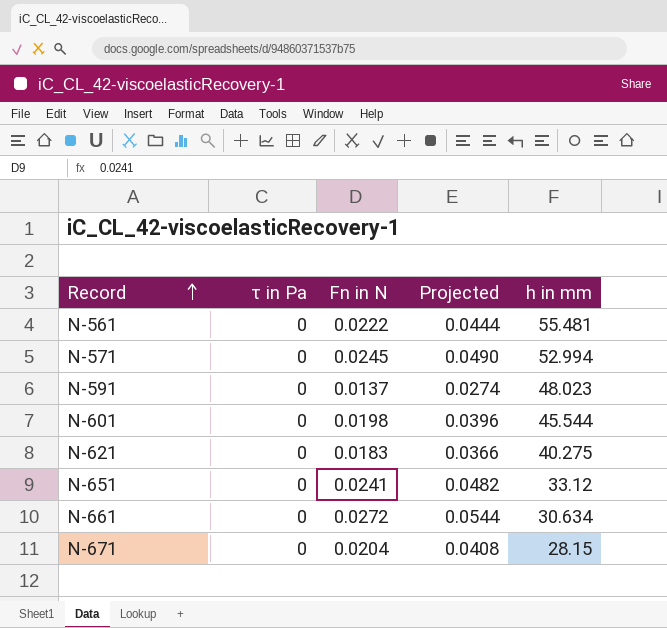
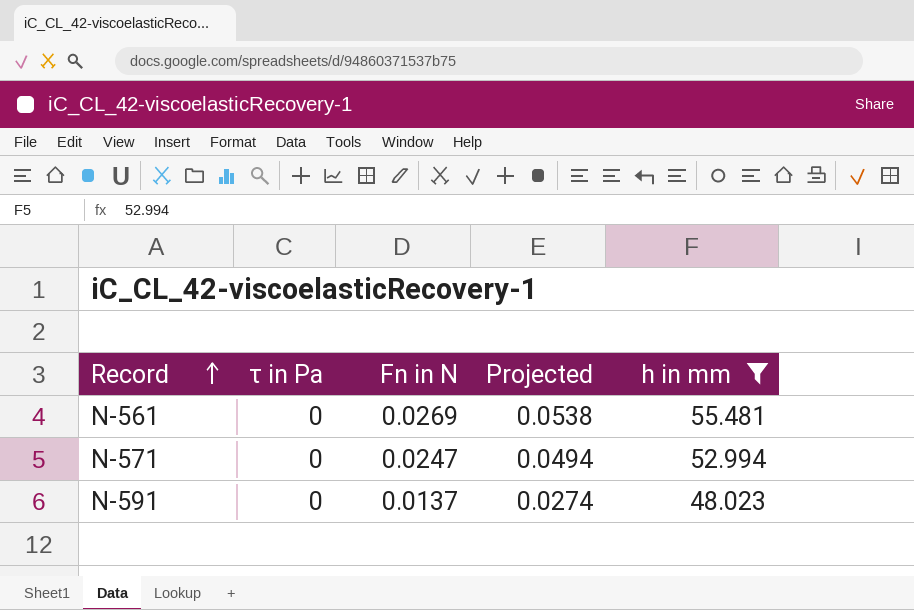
filter: none -> h in mm >= 48.023
N-561 | Fn in N: 0.0222 -> 0.0269
N-561 | Projected: 0.0444 -> 0.0538
N-571 | Fn in N: 0.0245 -> 0.0247
N-571 | Projected: 0.0490 -> 0.0494

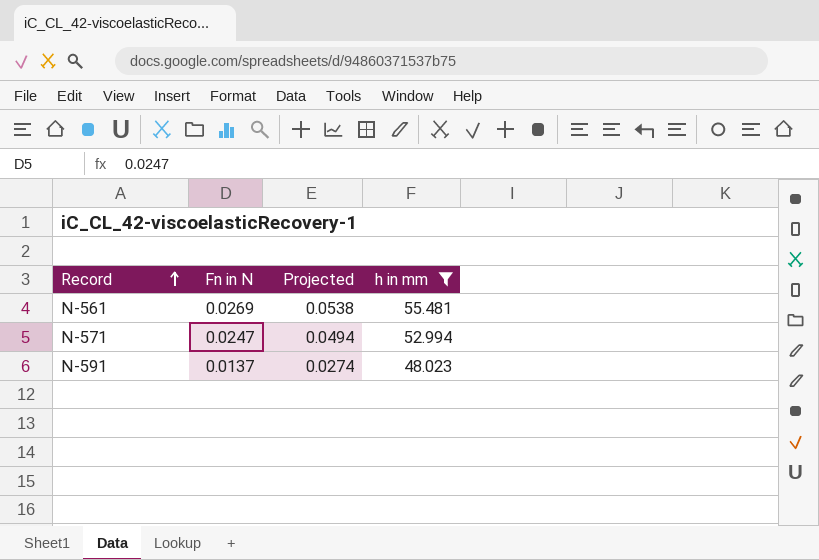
column τ in Pa | position: 2 -> none

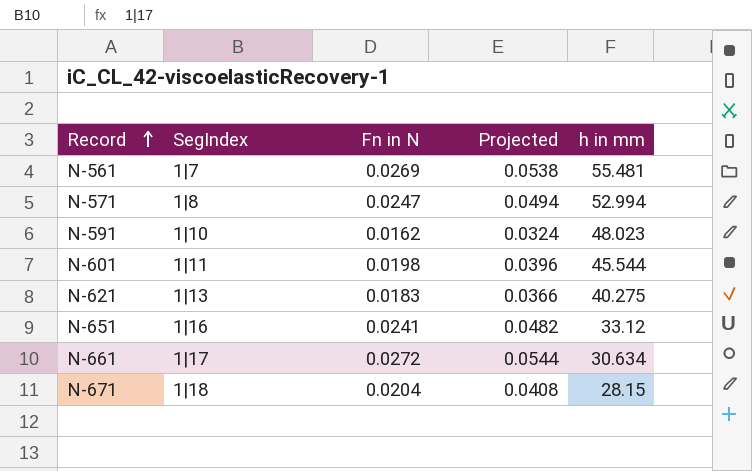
filter: h in mm >= 48.023 -> none
column SegIndex | position: none -> 2
N-591 | Fn in N: 0.0137 -> 0.0162
N-591 | Projected: 0.0274 -> 0.0324

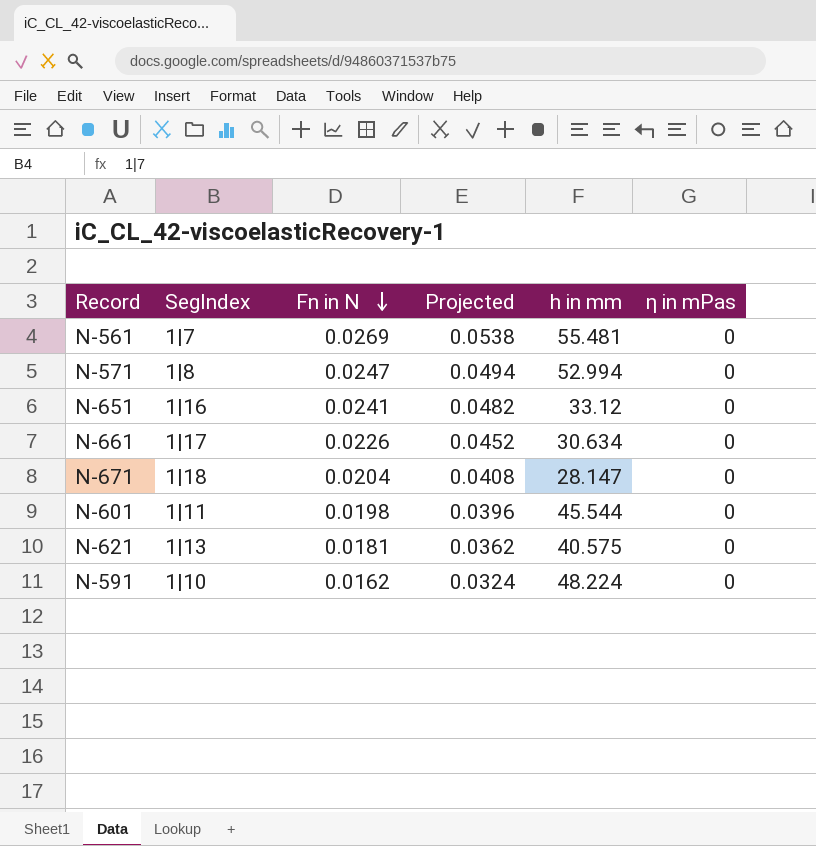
row order: Record ascending -> Fn in N descending
column η in mPas | position: none -> 6
N-661 | Fn in N: 0.0272 -> 0.0226
N-661 | Projected: 0.0544 -> 0.0452
N-671 | h in mm: 28.15 -> 28.147
N-621 | Fn in N: 0.0183 -> 0.0181
N-621 | Projected: 0.0366 -> 0.0362
N-621 | h in mm: 40.275 -> 40.575
N-591 | h in mm: 48.023 -> 48.224

